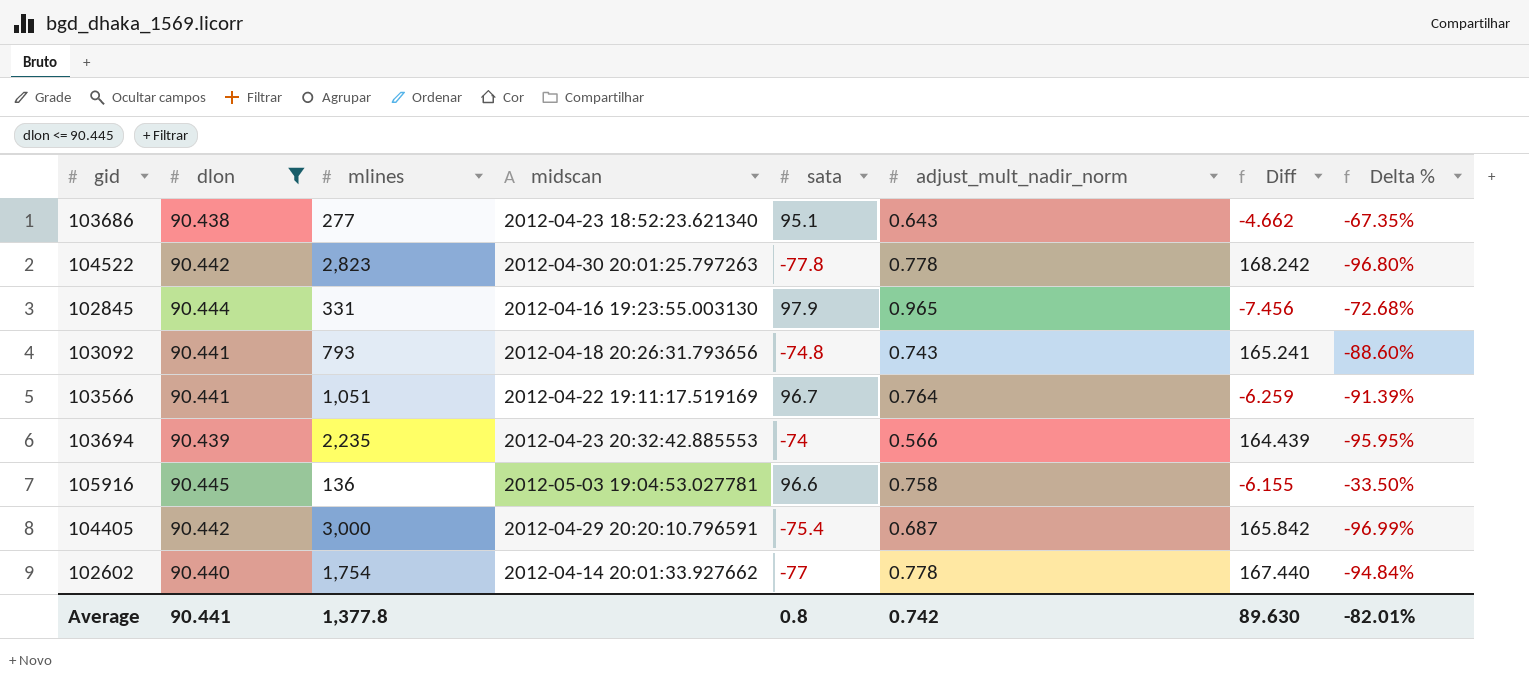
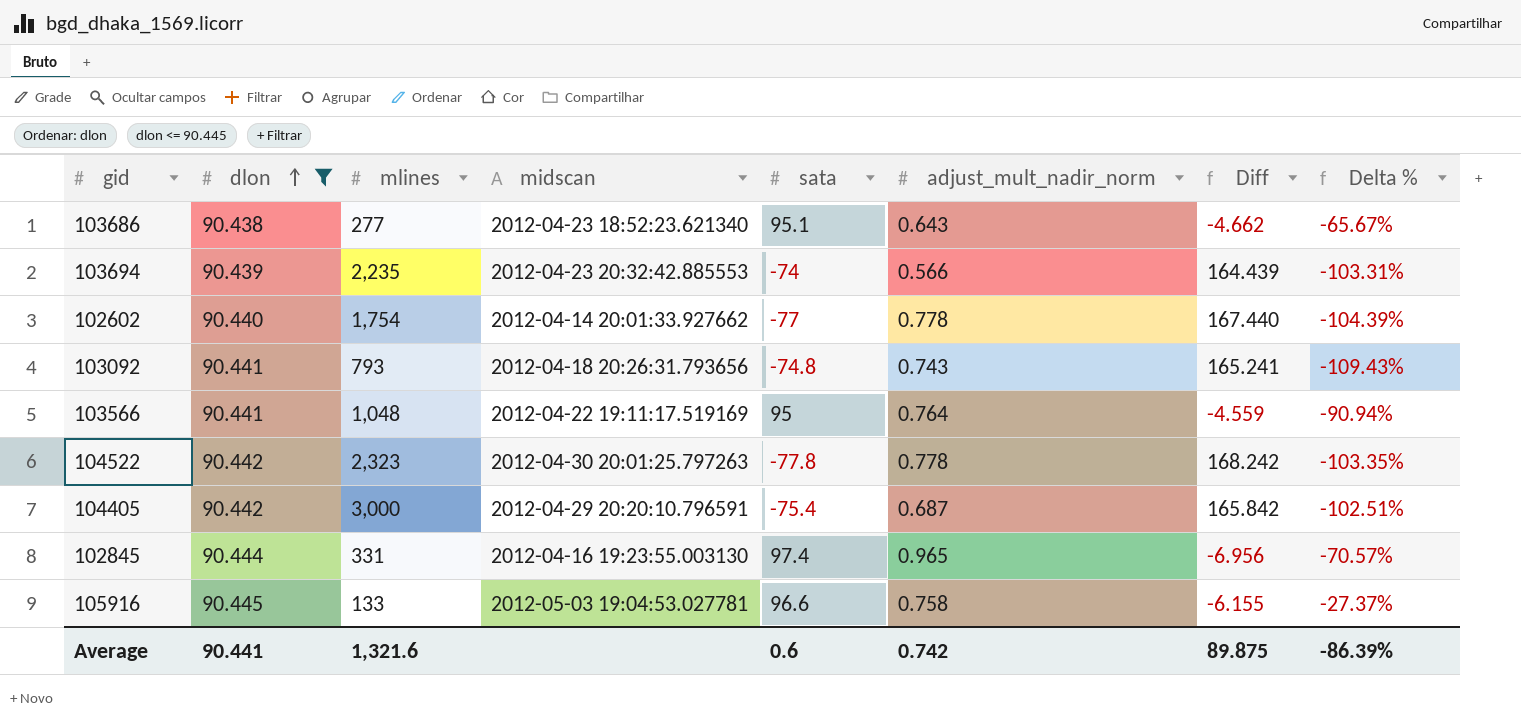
row order: none -> dlon ascending
column Delta % | formula: ([dlon] - [mlines]) / [mlines] -> ([sata] - [mlines]) / [mlines]
103566 | mlines: 1,051 -> 1,048
103566 | sata: 96.7 -> 95
103566 | Diff: -6.259 -> -4.559
104522 | mlines: 2,823 -> 2,323
102845 | sata: 97.9 -> 97.4
102845 | Diff: -7.456 -> -6.956
105916 | mlines: 136 -> 133
Average | mlines: 1,377.8 -> 1,321.6
Average | sata: 0.8 -> 0.6
Average | Diff: 89.630 -> 89.875
Average | Delta %: -82.01% -> -86.39%

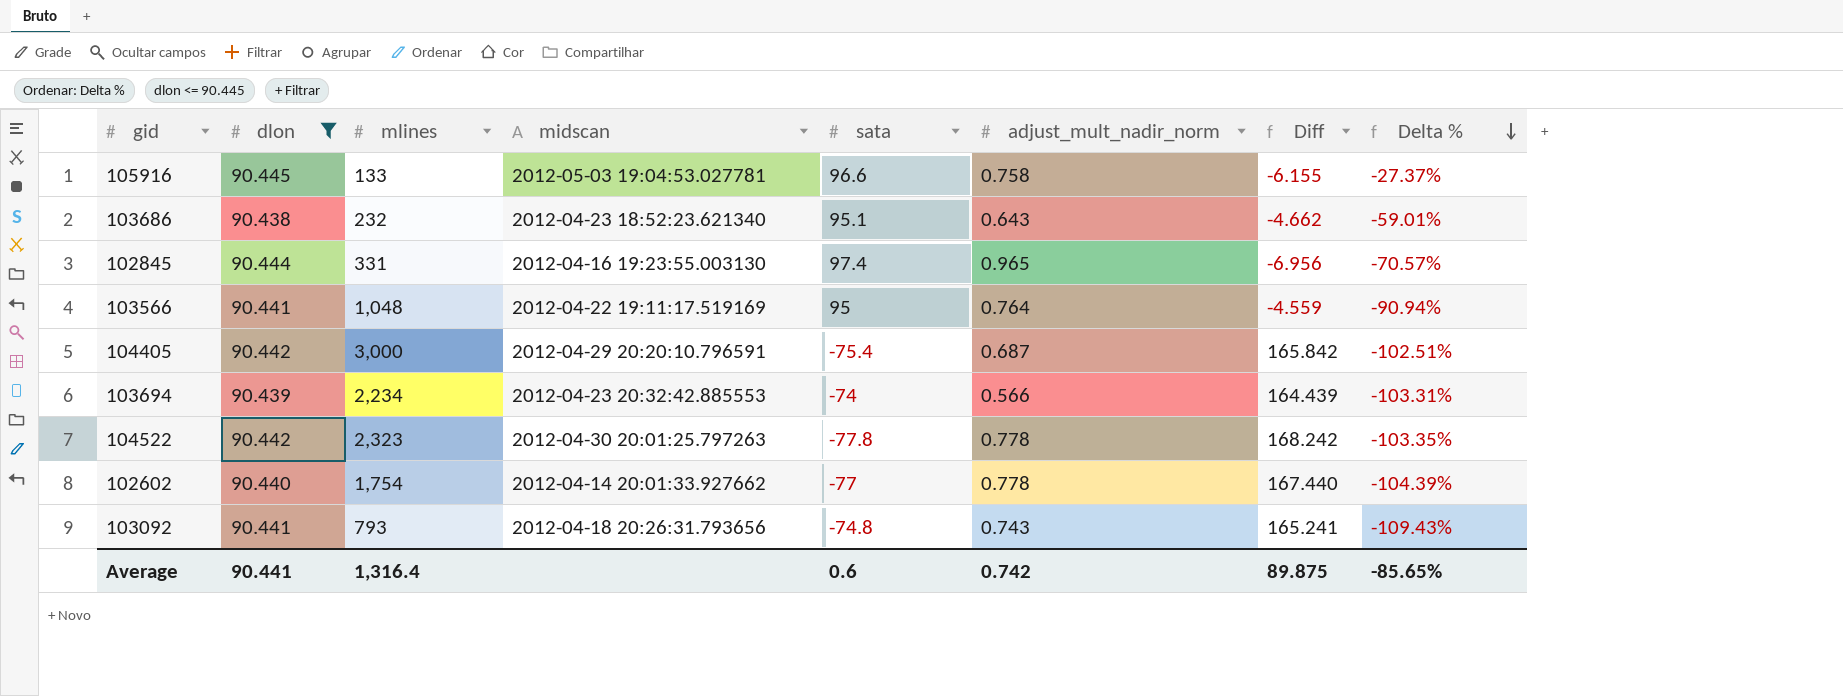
row order: dlon ascending -> Delta % descending
103686 | mlines: 277 -> 232
103686 | Delta %: -65.67% -> -59.01%
103694 | mlines: 2,235 -> 2,234
Average | mlines: 1,321.6 -> 1,316.4
Average | Delta %: -86.39% -> -85.65%

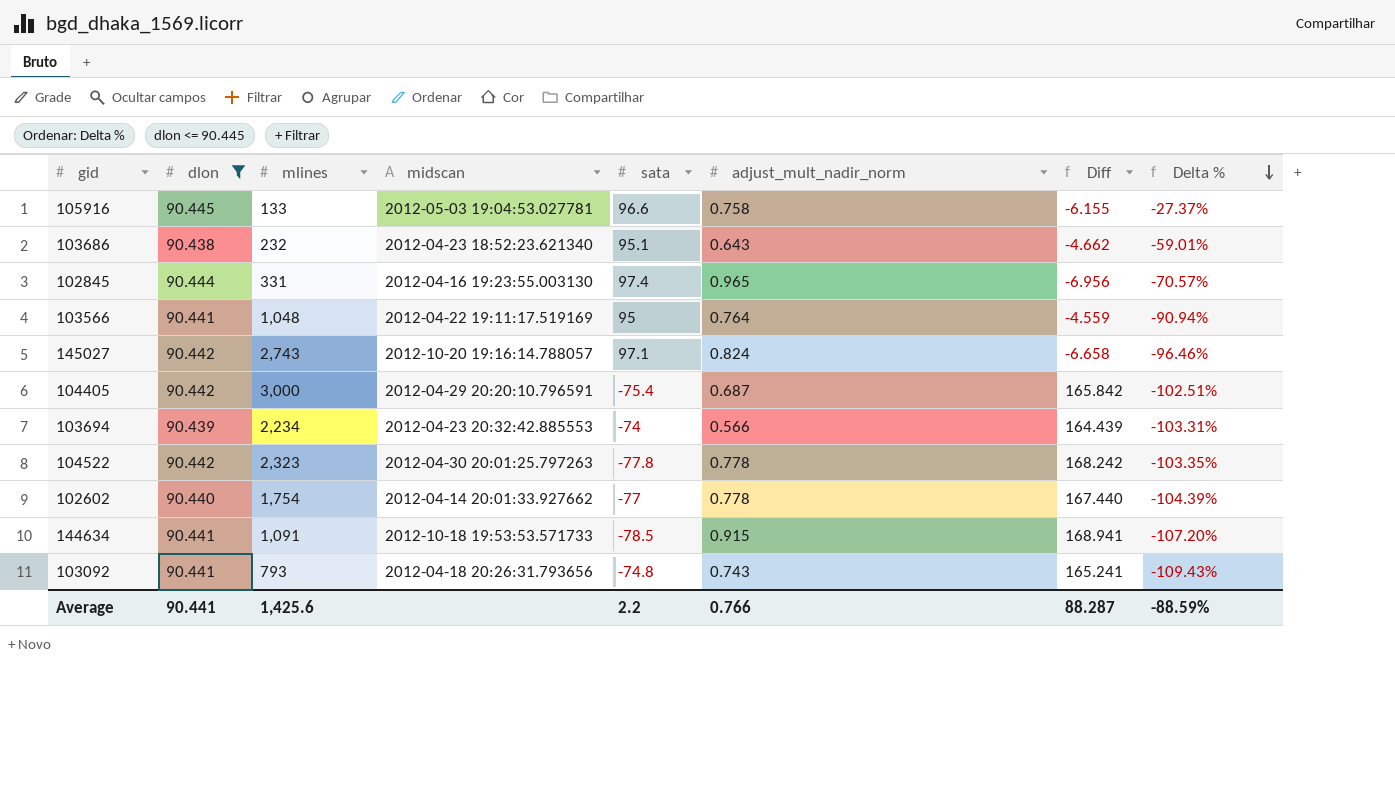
row 145027: none -> 90.442 | 2,743 | 2012-10-20 19:16:14.788057 | 97.1 | 0.824 | -6.658 | -96.46%
row 144634: none -> 90.441 | 1,091 | 2012-10-18 19:53:53.571733 | -78.5 | 0.915 | 168.941 | -107.20%
Average | mlines: 1,316.4 -> 1,425.6
Average | sata: 0.6 -> 2.2
Average | adjust_mult_nadir_norm: 0.742 -> 0.766
Average | Diff: 89.875 -> 88.287
Average | Delta %: -85.65% -> -88.59%

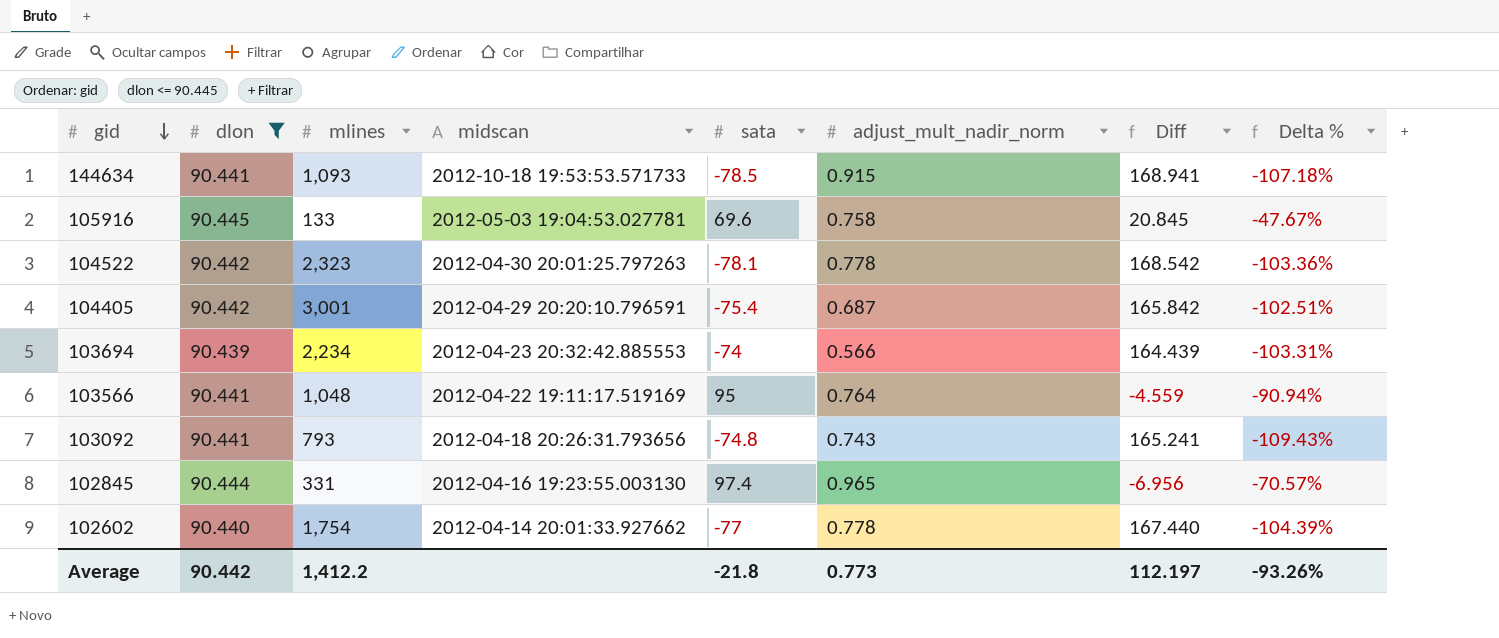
row order: Delta % descending -> gid descending
row 103686: 90.438 | 232 | 2012-04-23 18:52:23.621340 | 95.1 | 0.643 | -4.662 | -59.01% -> none
row 145027: 90.442 | 2,743 | 2012-10-20 19:16:14.788057 | 97.1 | 0.824 | -6.658 | -96.46% -> none
144634 | mlines: 1,091 -> 1,093
144634 | Delta %: -107.20% -> -107.18%
105916 | sata: 96.6 -> 69.6
105916 | Diff: -6.155 -> 20.845
105916 | Delta %: -27.37% -> -47.67%
104522 | sata: -77.8 -> -78.1
104522 | Diff: 168.242 -> 168.542
104522 | Delta %: -103.35% -> -103.36%
104405 | mlines: 3,000 -> 3,001
Average | dlon: 90.441 -> 90.442
Average | mlines: 1,425.6 -> 1,412.2
Average | sata: 2.2 -> -21.8
Average | adjust_mult_nadir_norm: 0.766 -> 0.773
Average | Diff: 88.287 -> 112.197
Average | Delta %: -88.59% -> -93.26%

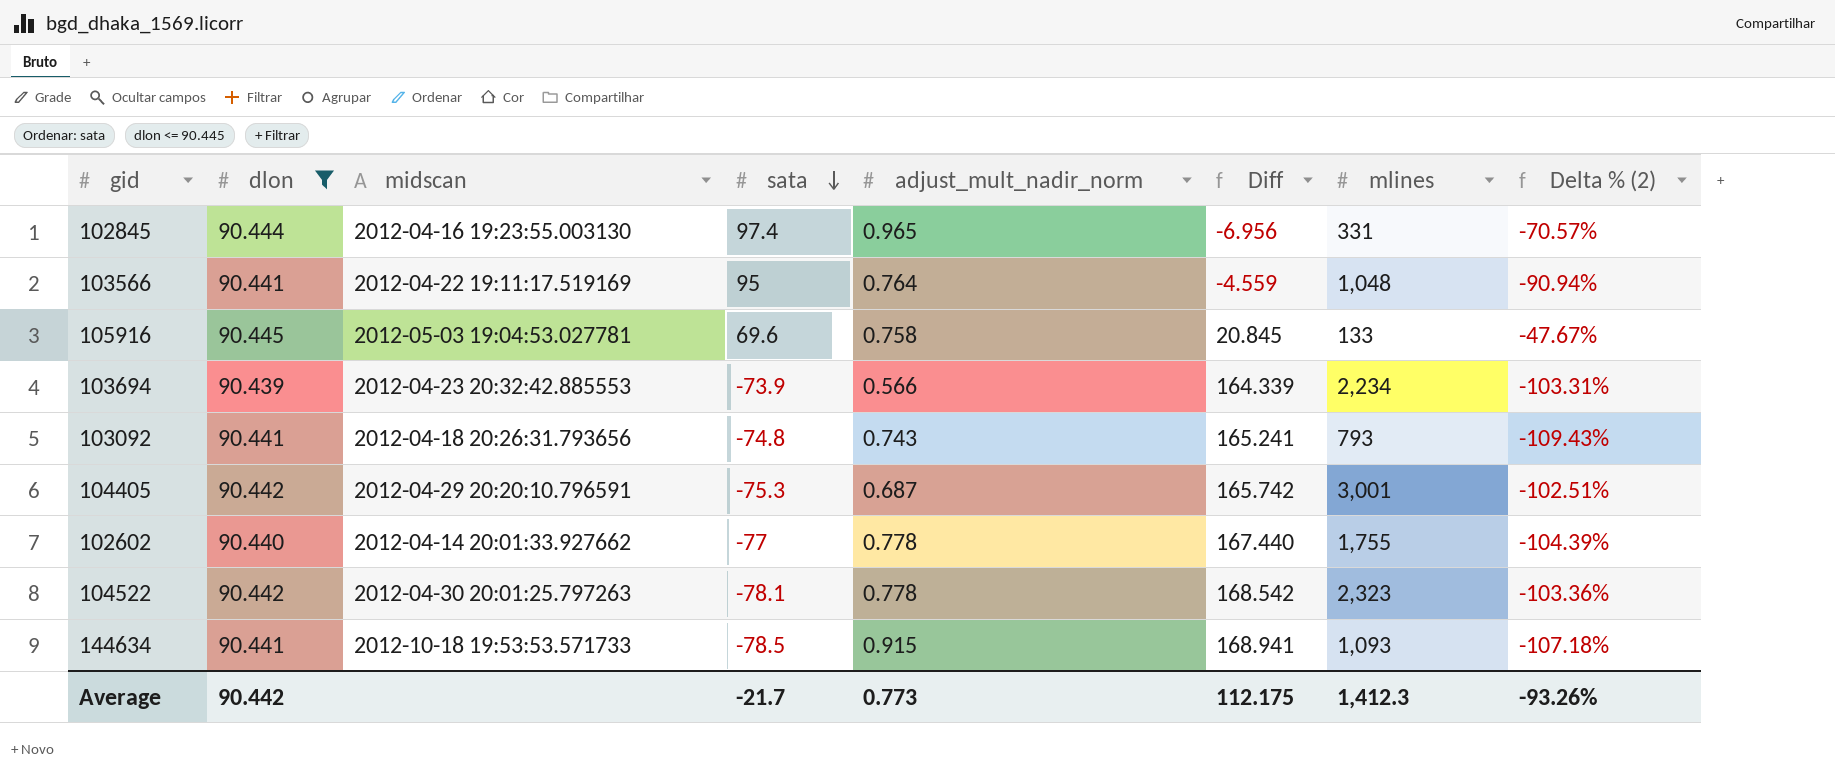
row order: gid descending -> sata descending
column mlines | position: 3 -> 7
column name: Delta % -> Delta % (2)
103694 | sata: -74 -> -73.9
103694 | Diff: 164.439 -> 164.339
104405 | sata: -75.4 -> -75.3
104405 | Diff: 165.842 -> 165.742
102602 | mlines: 1,754 -> 1,755
Average | sata: -21.8 -> -21.7
Average | Diff: 112.197 -> 112.175
Average | mlines: 1,412.2 -> 1,412.3

